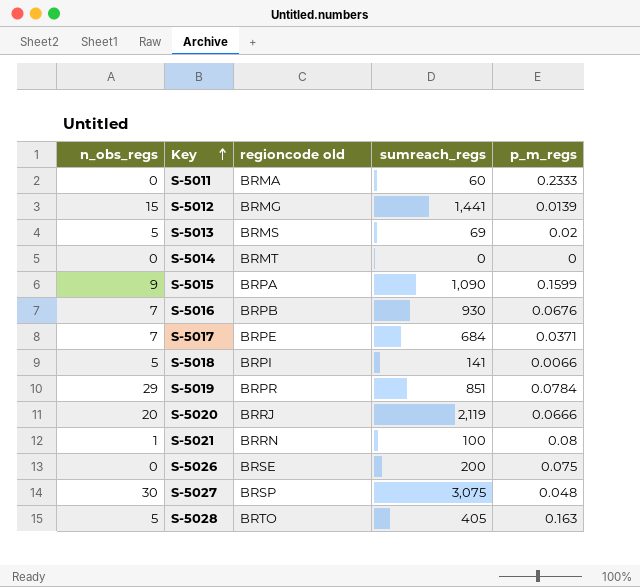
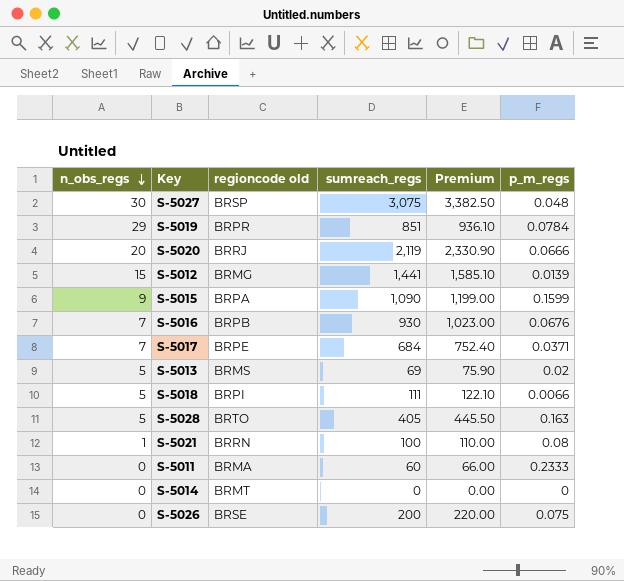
row order: Key ascending -> n_obs_regs descending
column Premium | formula: none -> [sumreach_regs] * 1.1
S-5018 | sumreach_regs: 141 -> 111

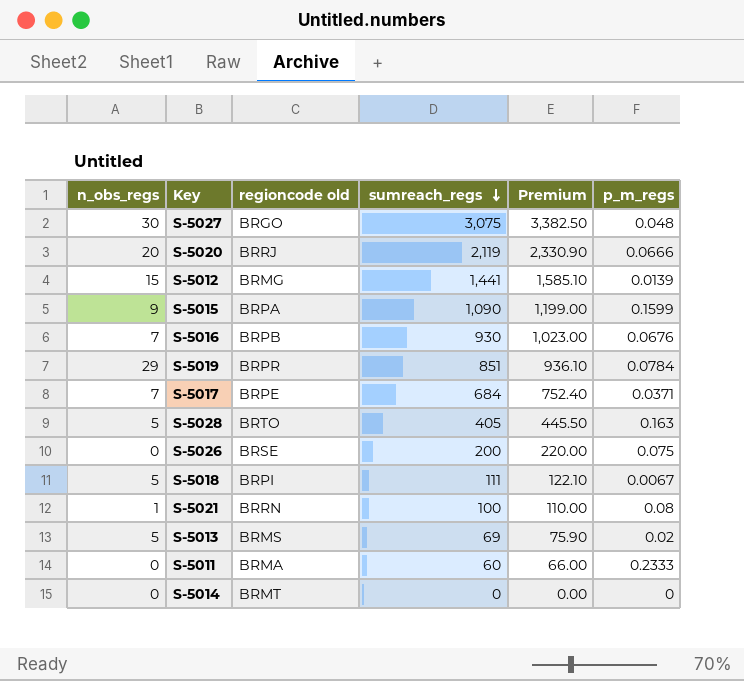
row order: n_obs_regs descending -> sumreach_regs descending
S-5027 | regioncode old: BRSP -> BRGO
S-5018 | p_m_regs: 0.0066 -> 0.0067

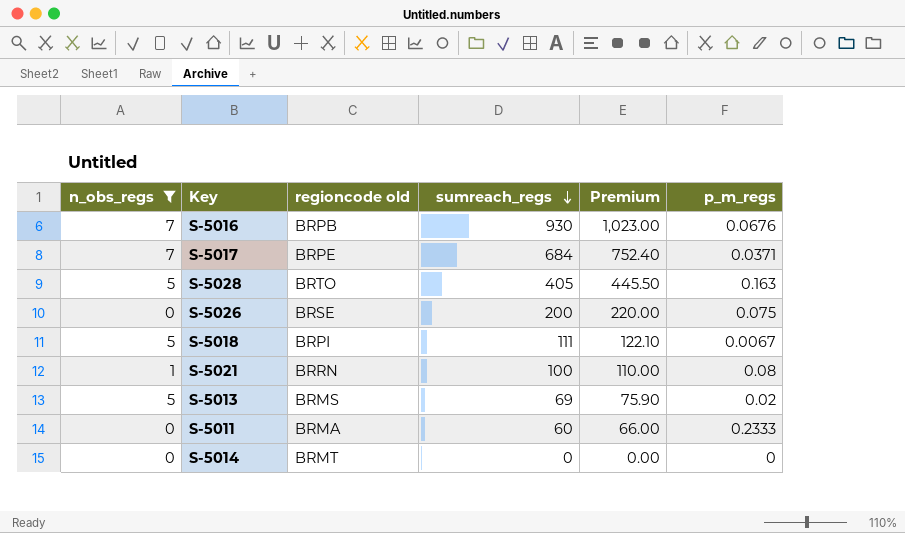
filter: none -> n_obs_regs <= 7

